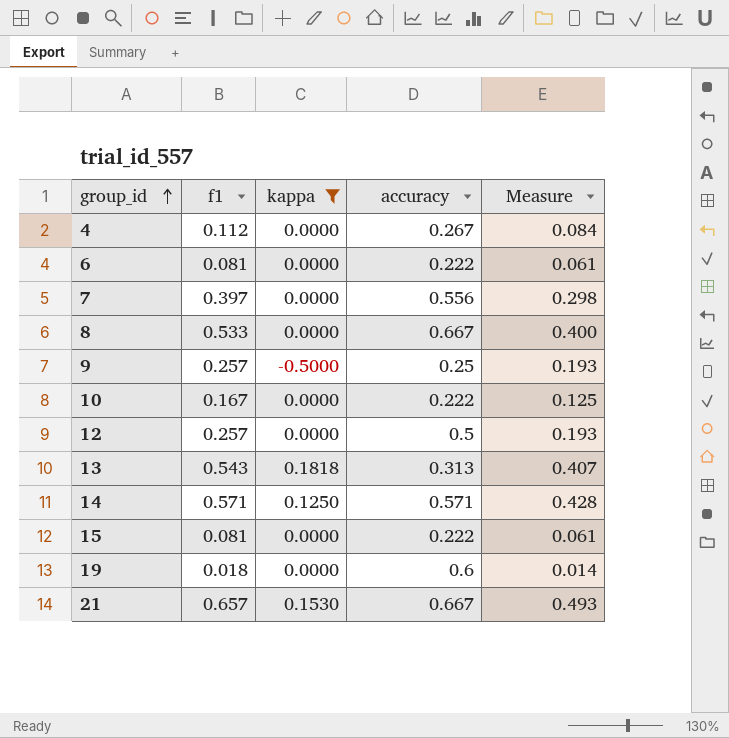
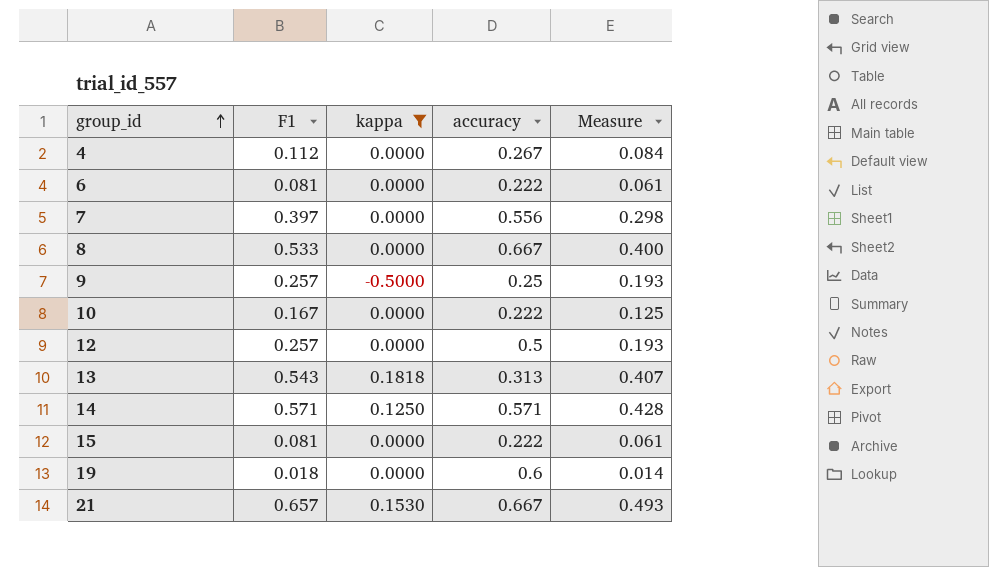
column name: f1 -> F1

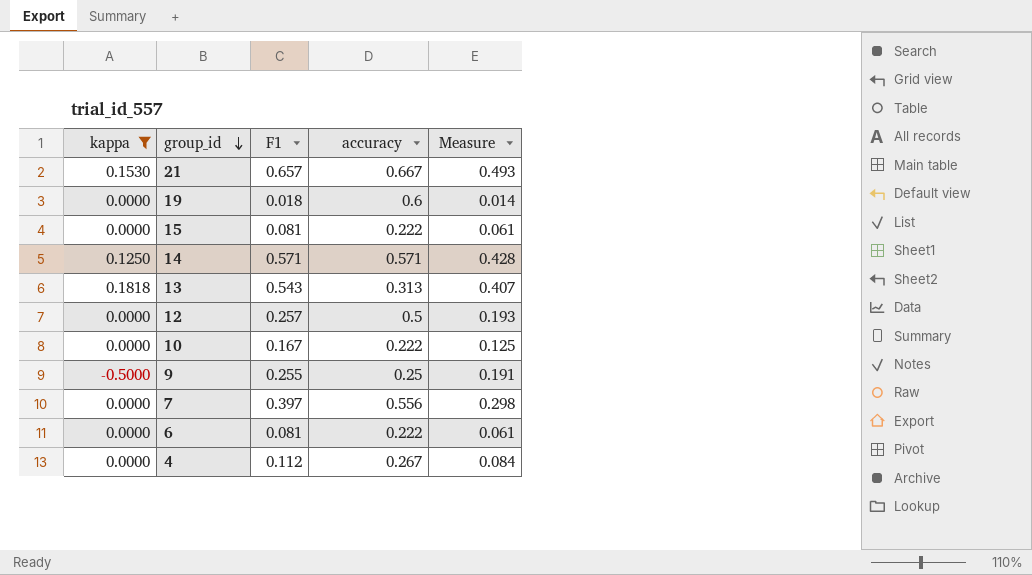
row order: group_id ascending -> group_id descending
column kappa | position: 3 -> 1
row 8: 0.533 | 0.0000 | 0.667 | 0.400 -> none
9 | F1: 0.257 -> 0.255
9 | Measure: 0.193 -> 0.191

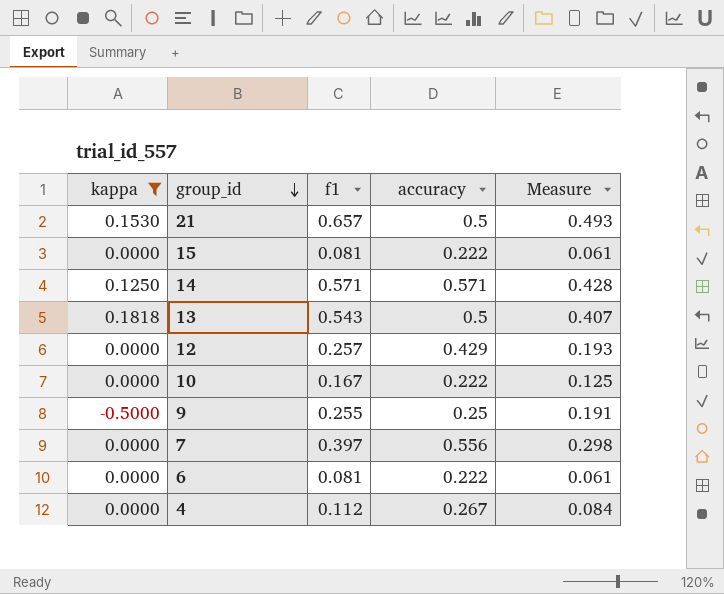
column name: F1 -> f1
row 19: 0.0000 | 0.018 | 0.6 | 0.014 -> none
21 | accuracy: 0.667 -> 0.5
13 | accuracy: 0.313 -> 0.5
12 | accuracy: 0.5 -> 0.429

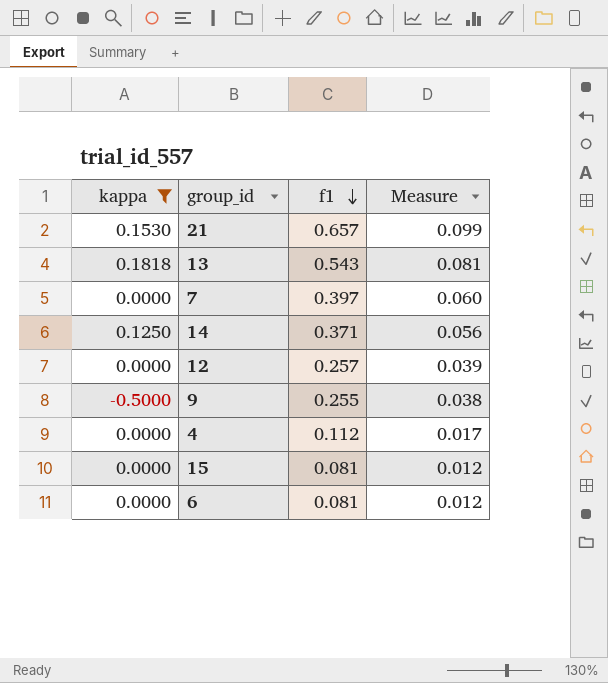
row order: group_id descending -> f1 descending
column accuracy | position: 4 -> none
column Measure | formula: [f1] * 0.75 -> [f1] * 0.15
row 10: 0.0000 | 0.167 | 0.222 | 0.125 -> none
14 | f1: 0.571 -> 0.371

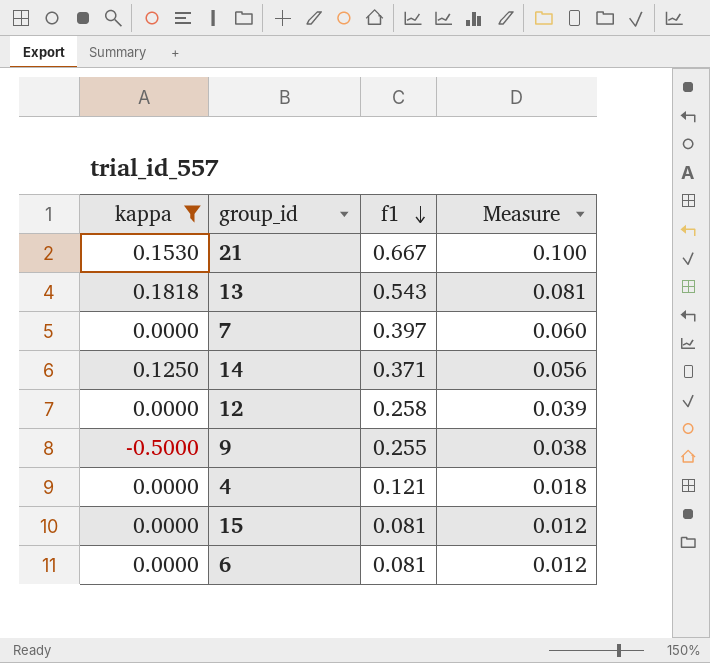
21 | f1: 0.657 -> 0.667
21 | Measure: 0.099 -> 0.100
12 | f1: 0.257 -> 0.258
4 | f1: 0.112 -> 0.121
4 | Measure: 0.017 -> 0.018

